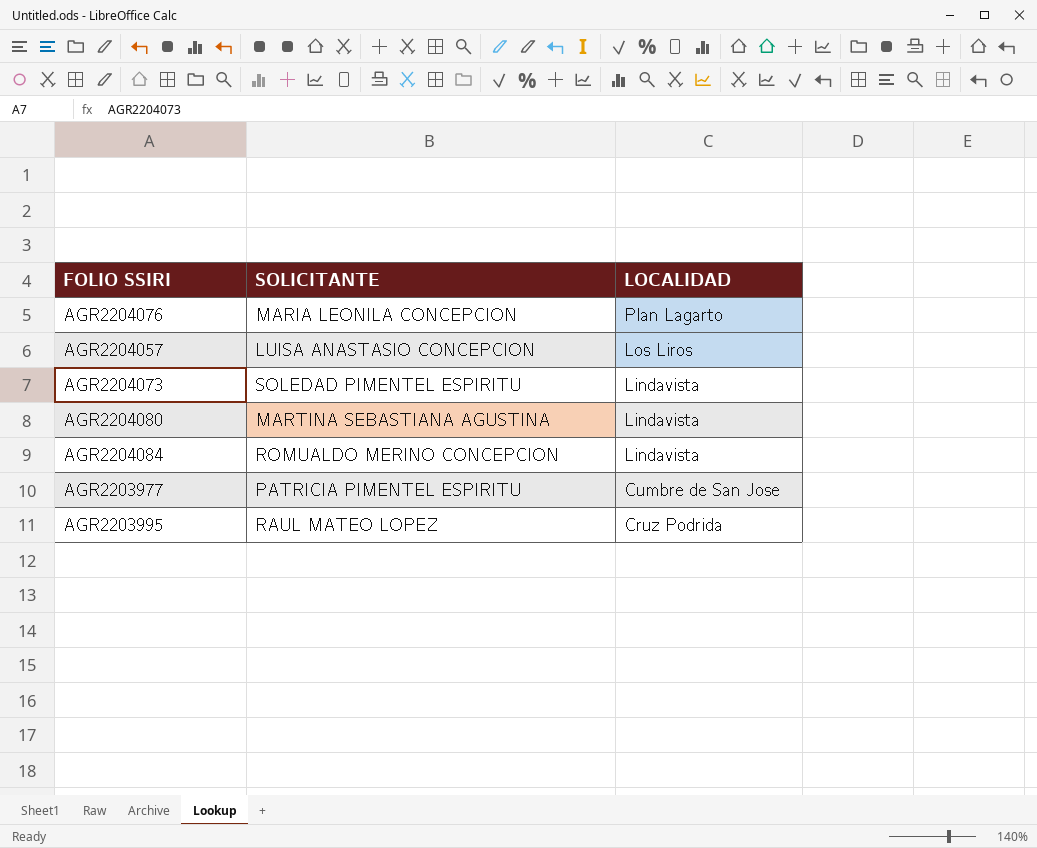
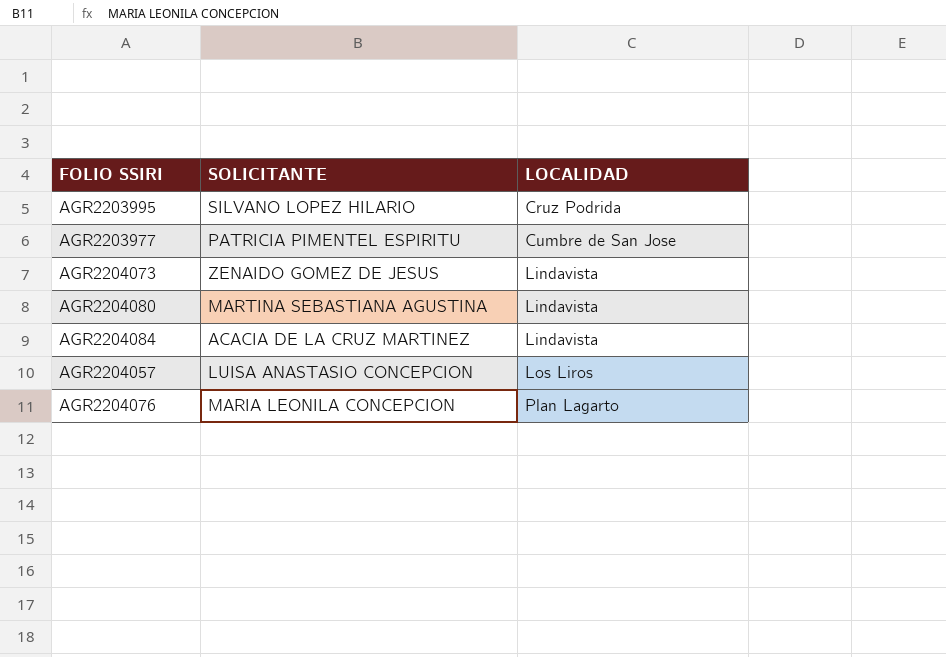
row order: LOCALIDAD descending -> LOCALIDAD ascending
AGR2203995 | SOLICITANTE: RAUL MATEO LOPEZ -> SILVANO LOPEZ HILARIO
AGR2204073 | SOLICITANTE: SOLEDAD PIMENTEL ESPIRITU -> ZENAIDO GOMEZ DE JESUS
AGR2204084 | SOLICITANTE: ROMUALDO MERINO CONCEPCION -> ACACIA DE LA CRUZ MARTINEZ

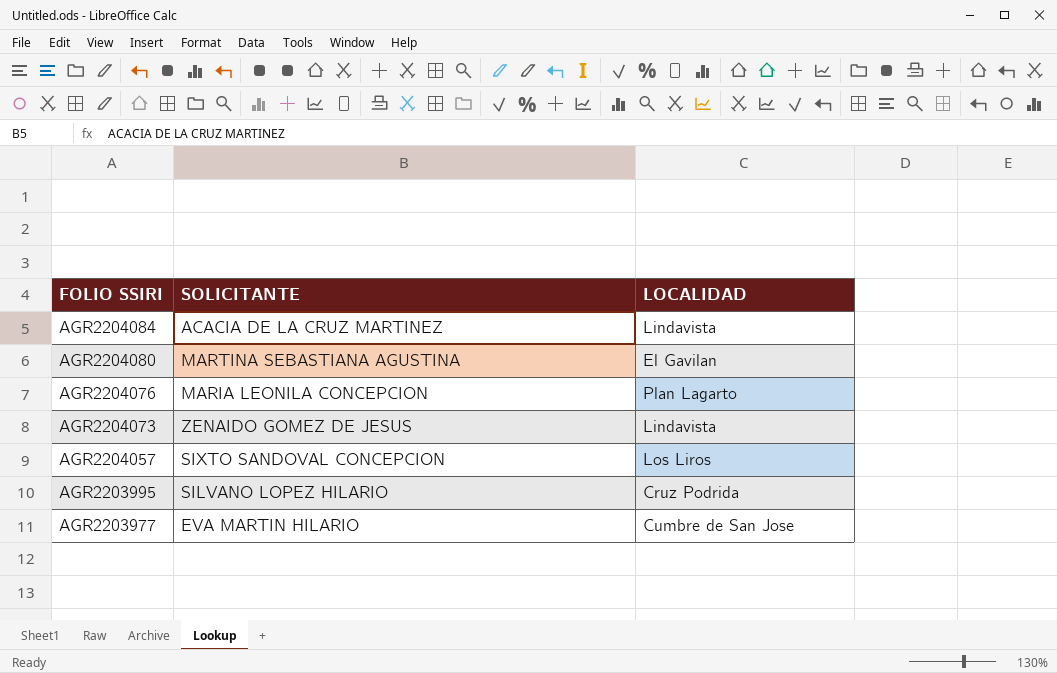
row order: LOCALIDAD ascending -> FOLIO SSIRI descending
AGR2204080 | LOCALIDAD: Lindavista -> El Gavilan
AGR2204057 | SOLICITANTE: LUISA ANASTASIO CONCEPCION -> SIXTO SANDOVAL CONCEPCION
AGR2203977 | SOLICITANTE: PATRICIA PIMENTEL ESPIRITU -> EVA MARTIN HILARIO

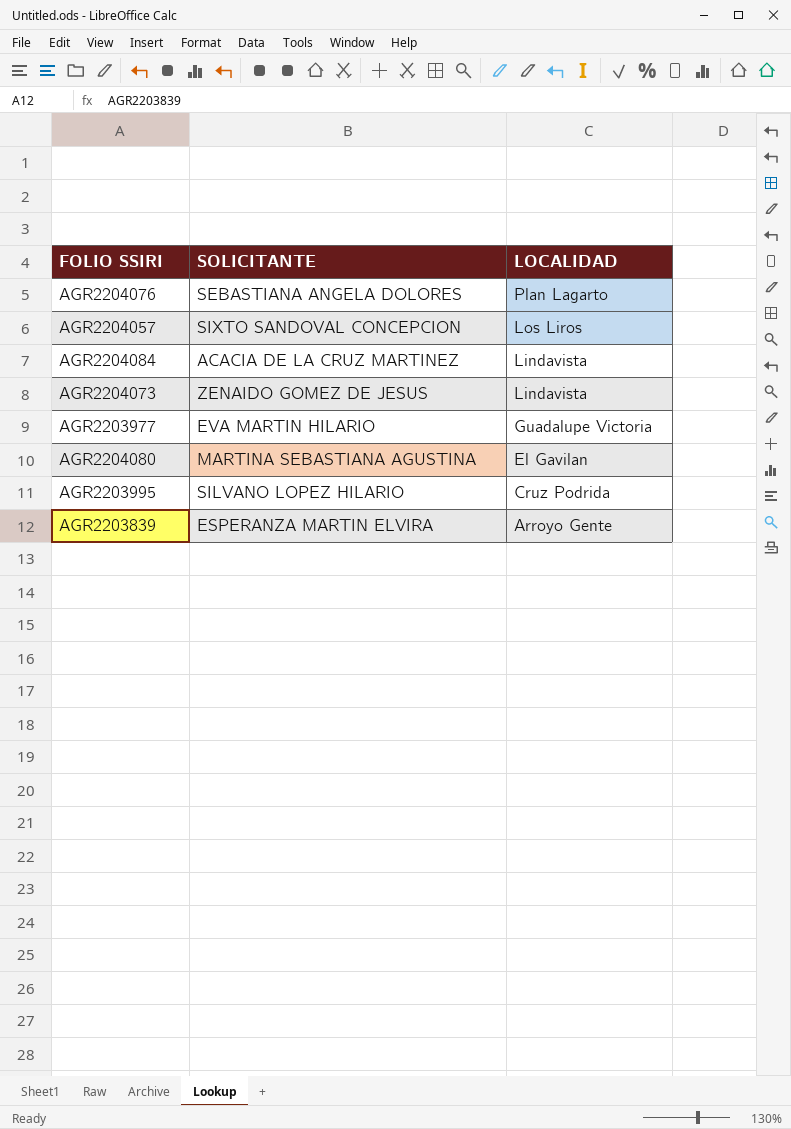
row order: FOLIO SSIRI descending -> LOCALIDAD descending
AGR2204076 | SOLICITANTE: MARIA LEONILA CONCEPCION -> SEBASTIANA ANGELA DOLORES
AGR2203977 | LOCALIDAD: Cumbre de San Jose -> Guadalupe Victoria
row AGR2203839: none -> ESPERANZA MARTIN ELVIRA | Arroyo Gente

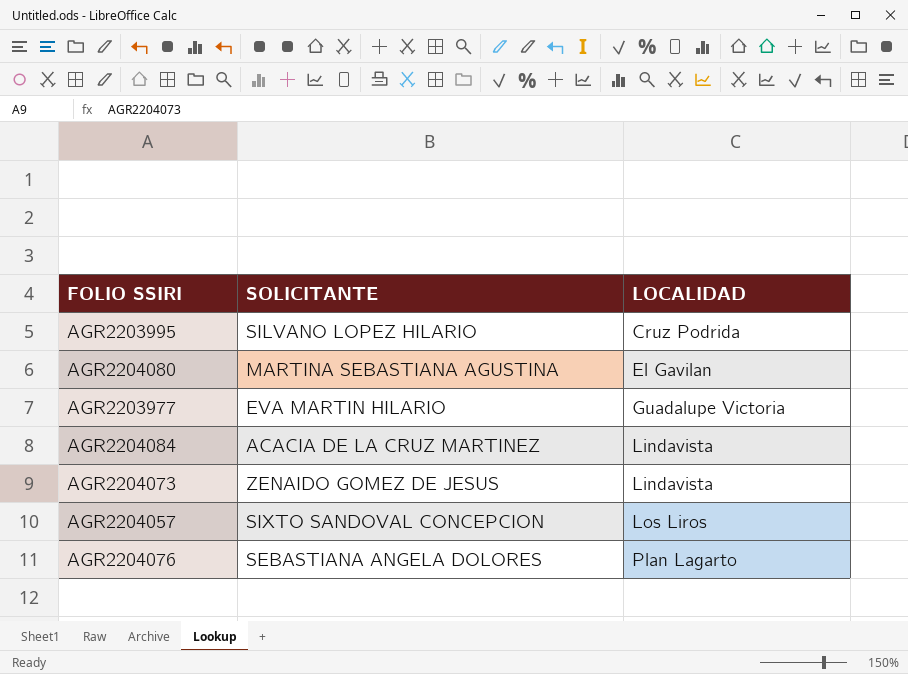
row order: LOCALIDAD descending -> LOCALIDAD ascending
row AGR2203839: ESPERANZA MARTIN ELVIRA | Arroyo Gente -> none

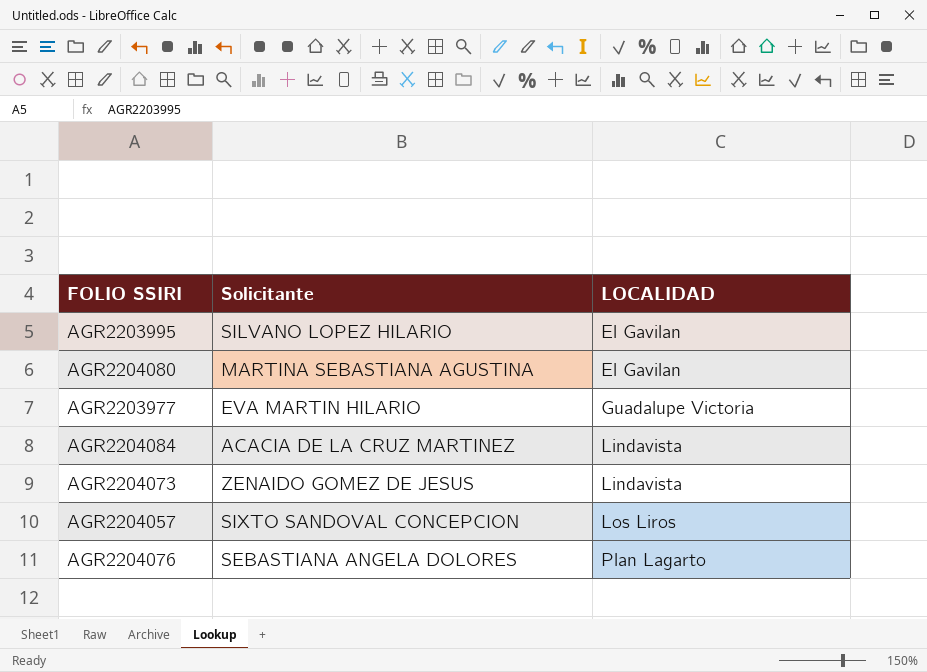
column name: SOLICITANTE -> Solicitante
AGR2203995 | LOCALIDAD: Cruz Podrida -> El Gavilan

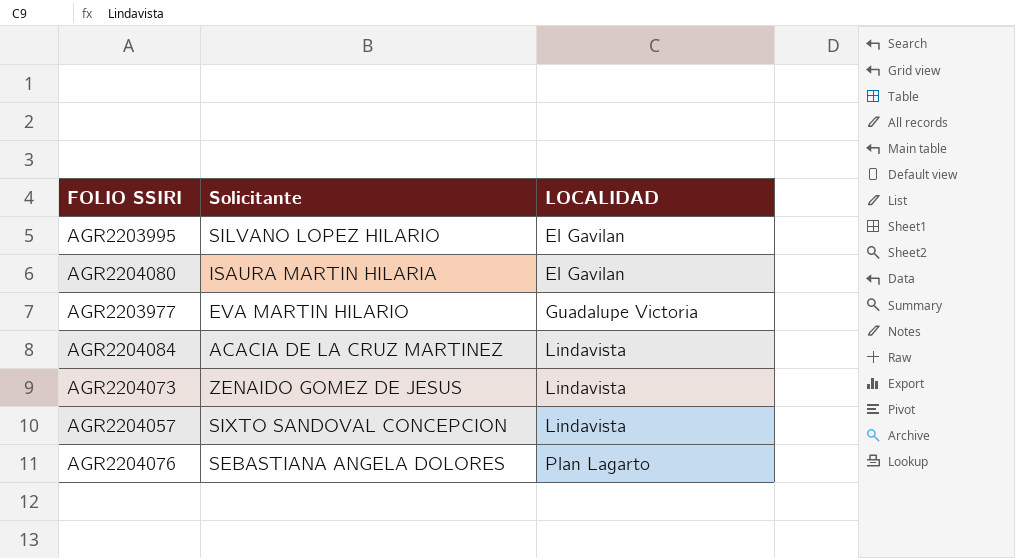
AGR2204080 | Solicitante: MARTINA SEBASTIANA AGUSTINA -> ISAURA MARTIN HILARIA
AGR2204057 | LOCALIDAD: Los Liros -> Lindavista

